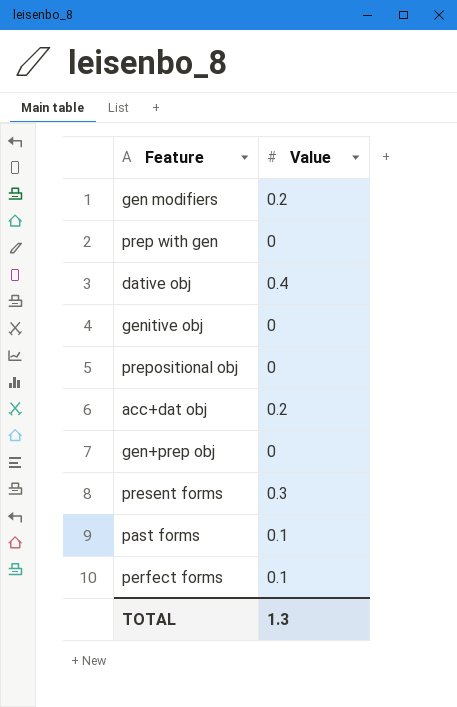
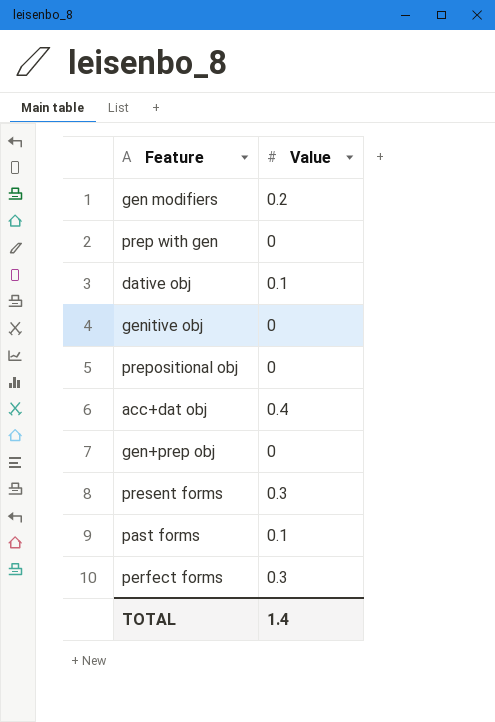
dative obj | Value: 0.4 -> 0.1
acc+dat obj | Value: 0.2 -> 0.4
perfect forms | Value: 0.1 -> 0.3
TOTAL | Value: 1.3 -> 1.4

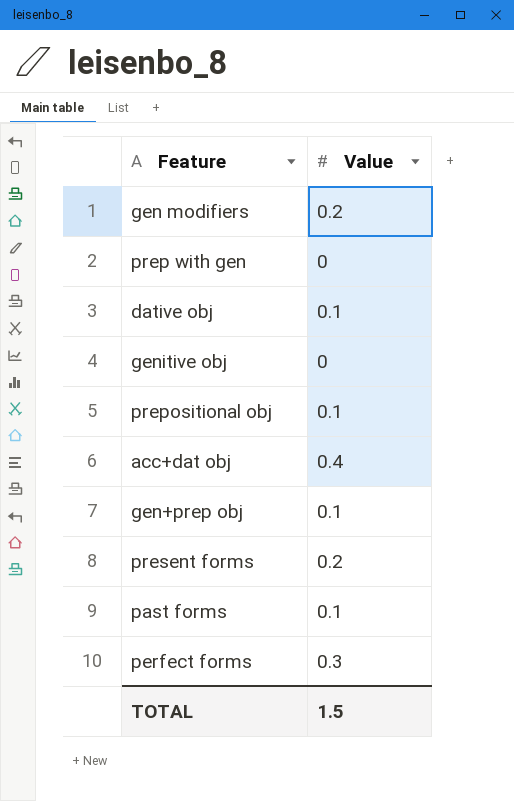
prepositional obj | Value: 0 -> 0.1
gen+prep obj | Value: 0 -> 0.1
present forms | Value: 0.3 -> 0.2
TOTAL | Value: 1.4 -> 1.5

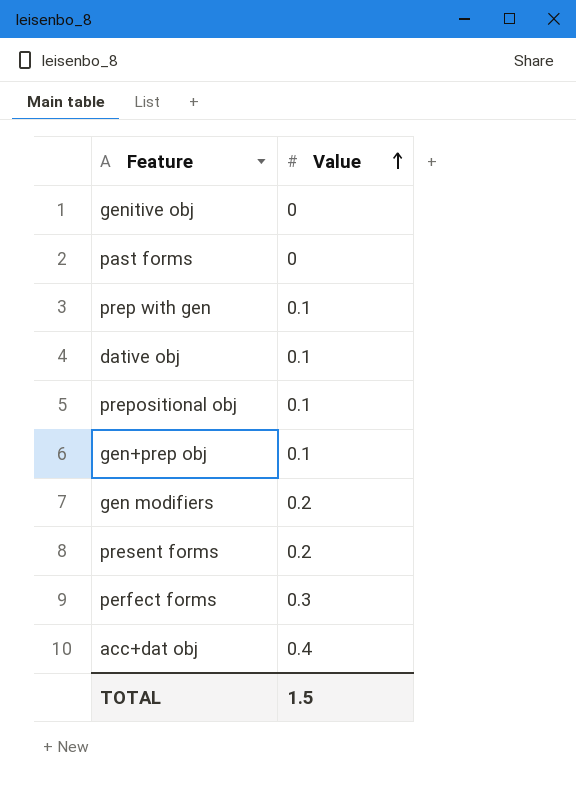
row order: none -> Value ascending
past forms | Value: 0.1 -> 0
prep with gen | Value: 0 -> 0.1

